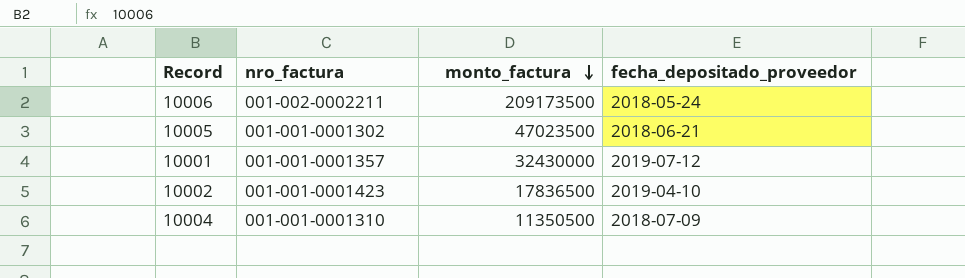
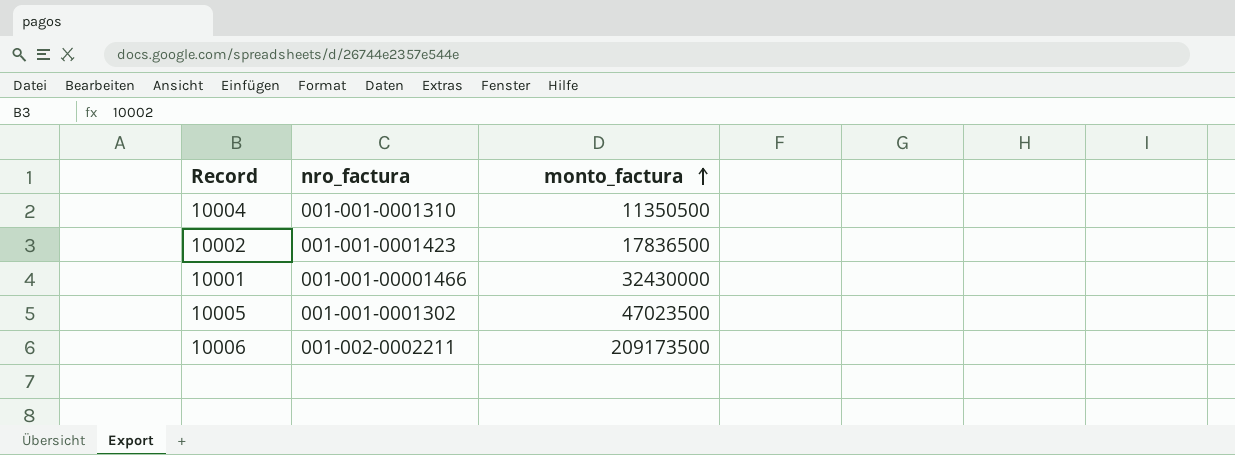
row order: monto_factura descending -> monto_factura ascending
column fecha_depositado_proveedor | position: 4 -> none
10001 | nro_factura: 001-001-0001357 -> 001-001-00001466

